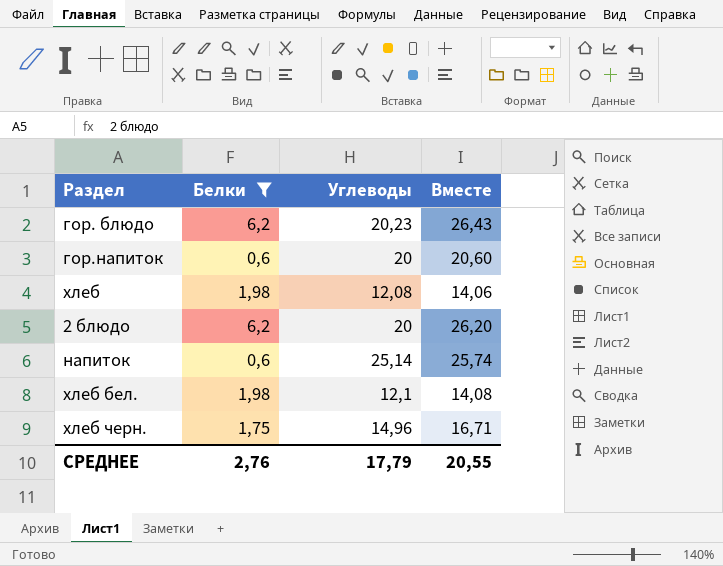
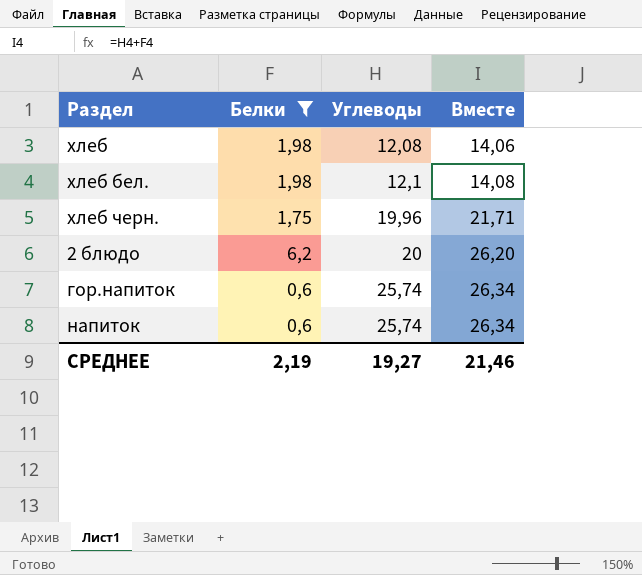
row order: none -> Углеводы ascending
row гор. блюдо: 6,2 | 20,23 | 26,43 -> none
хлеб черн. | Углеводы: 14,96 -> 19,96
хлеб черн. | Вместе: 16,71 -> 21,71
гор.напиток | Углеводы: 20 -> 25,74
гор.напиток | Вместе: 20,60 -> 26,34
напиток | Углеводы: 25,14 -> 25,74
напиток | Вместе: 25,74 -> 26,34
СРЕДНЕЕ | Белки: 2,76 -> 2,19
СРЕДНЕЕ | Углеводы: 17,79 -> 19,27
СРЕДНЕЕ | Вместе: 20,55 -> 21,46

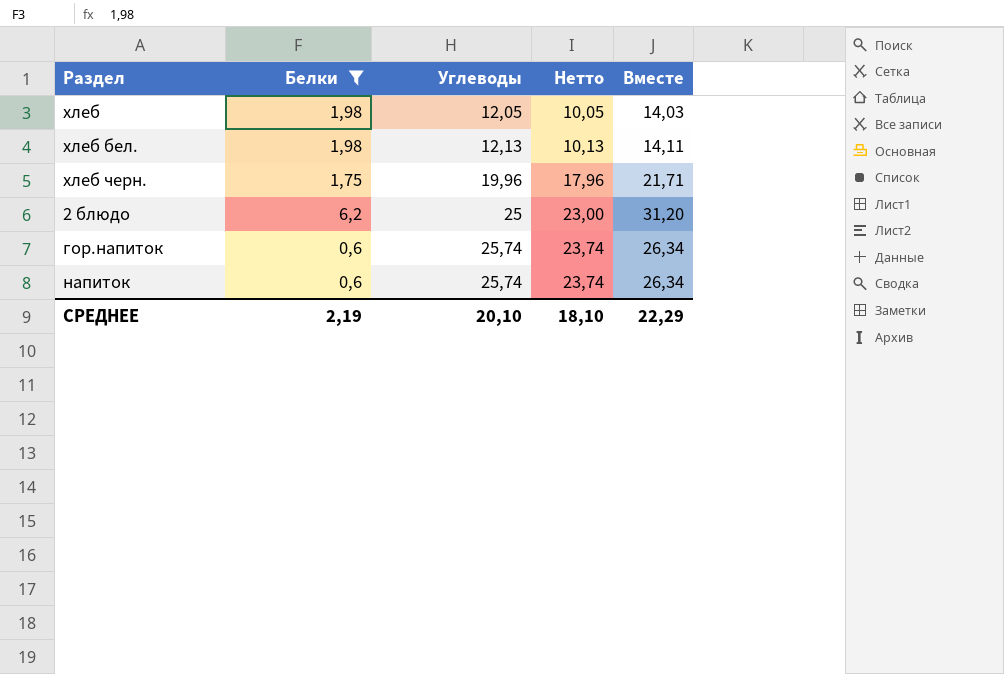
column Нетто | formula: none -> [Углеводы] - 2
хлеб | Углеводы: 12,08 -> 12,05
хлеб | Вместе: 14,06 -> 14,03
хлеб бел. | Углеводы: 12,1 -> 12,13
хлеб бел. | Вместе: 14,08 -> 14,11
2 блюдо | Углеводы: 20 -> 25
2 блюдо | Вместе: 26,20 -> 31,20
СРЕДНЕЕ | Углеводы: 19,27 -> 20,10
СРЕДНЕЕ | Вместе: 21,46 -> 22,29

